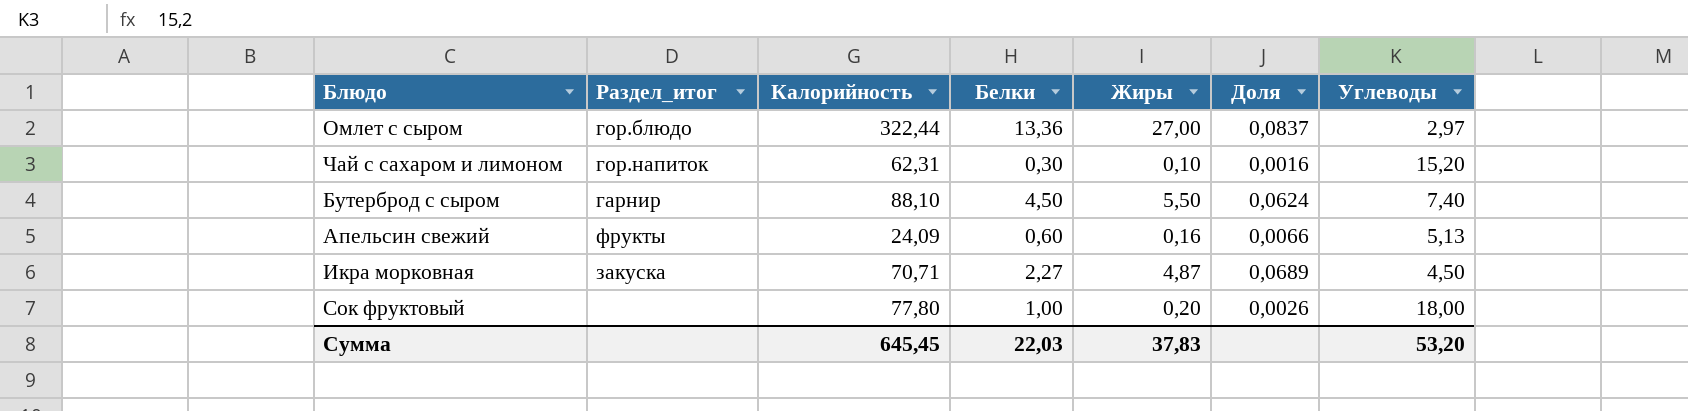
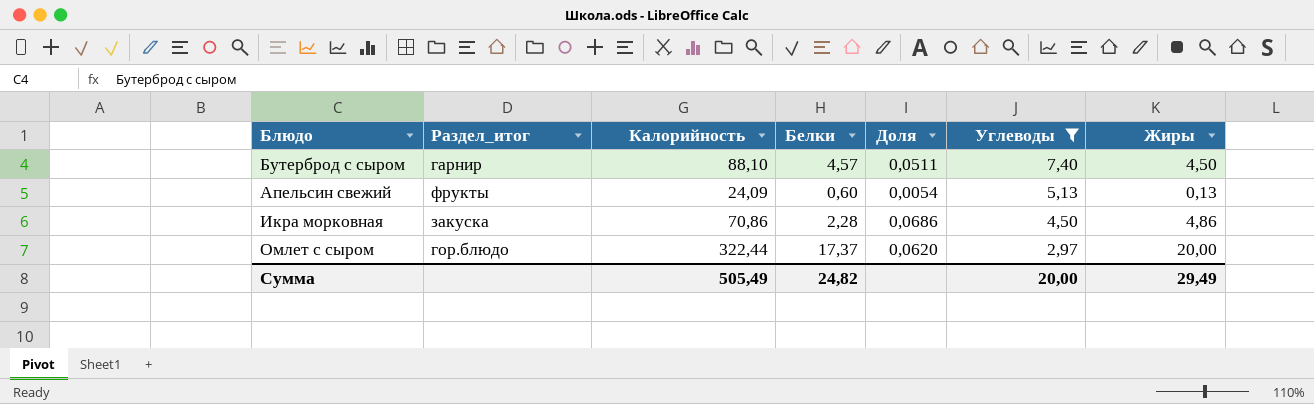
filter: none -> Углеводы <= 7,40
row order: none -> Углеводы descending
column Жиры | position: 5 -> 7
Бутерброд с сыром | Белки: 4,50 -> 4,57
Бутерброд с сыром | Доля: 0,0624 -> 0,0511
Бутерброд с сыром | Жиры: 5,50 -> 4,50
Апельсин свежий | Доля: 0,0066 -> 0,0054
Апельсин свежий | Жиры: 0,16 -> 0,13
Икра морковная | Калорийность: 70,71 -> 70,86
Икра морковная | Белки: 2,27 -> 2,28
Икра морковная | Доля: 0,0689 -> 0,0686
Икра морковная | Жиры: 4,87 -> 4,86
Омлет с сыром | Белки: 13,36 -> 17,37
Омлет с сыром | Доля: 0,0837 -> 0,0620
Омлет с сыром | Жиры: 27,00 -> 20,00
Сумма | Калорийность: 645,45 -> 505,49
Сумма | Белки: 22,03 -> 24,82
Сумма | Углеводы: 53,20 -> 20,00
Сумма | Жиры: 37,83 -> 29,49

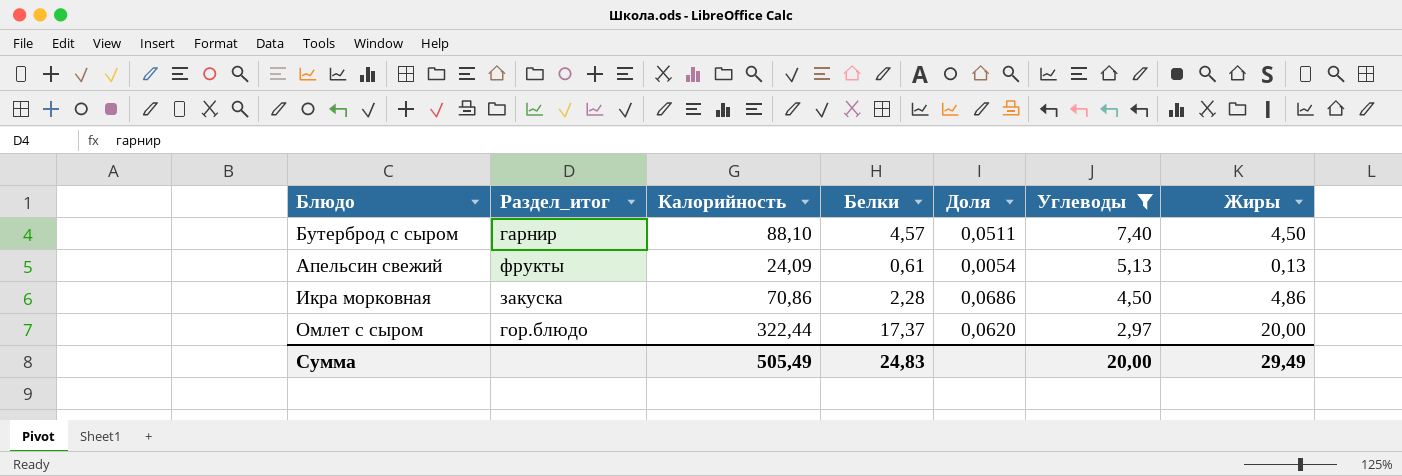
Апельсин свежий | Белки: 0,60 -> 0,61
Сумма | Белки: 24,82 -> 24,83

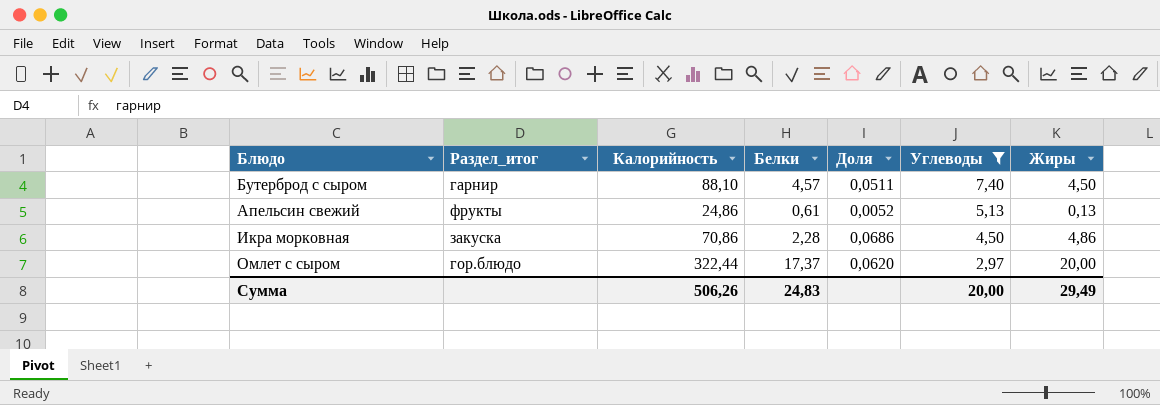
Апельсин свежий | Калорийность: 24,09 -> 24,86
Апельсин свежий | Доля: 0,0054 -> 0,0052
Сумма | Калорийность: 505,49 -> 506,26

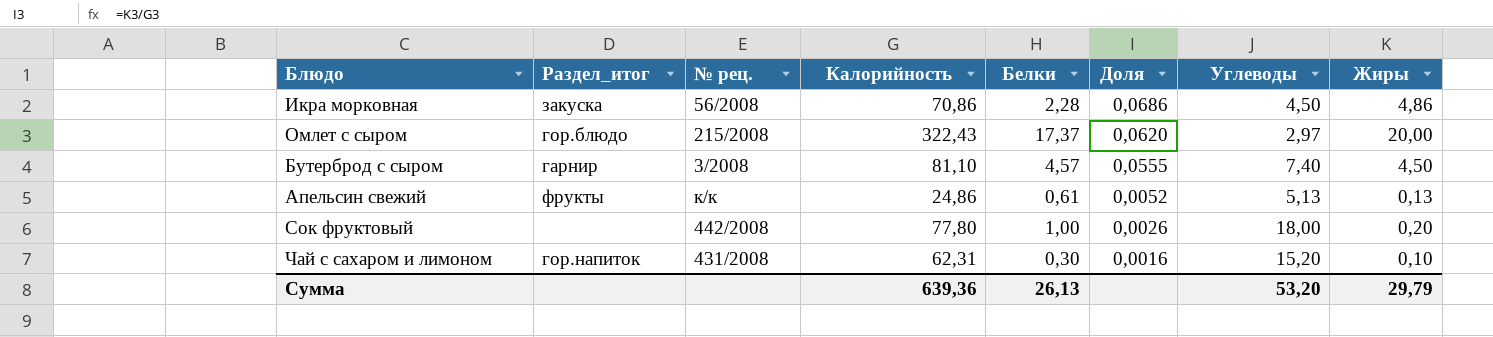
filter: Углеводы <= 7,40 -> none
row order: Углеводы descending -> Доля descending
column № рец. | position: none -> 3
Омлет с сыром | Калорийность: 322,44 -> 322,43
Бутерброд с сыром | Калорийность: 88,10 -> 81,10
Бутерброд с сыром | Доля: 0,0511 -> 0,0555
Сумма | Калорийность: 506,26 -> 639,36
Сумма | Белки: 24,83 -> 26,13
Сумма | Углеводы: 20,00 -> 53,20
Сумма | Жиры: 29,49 -> 29,79

